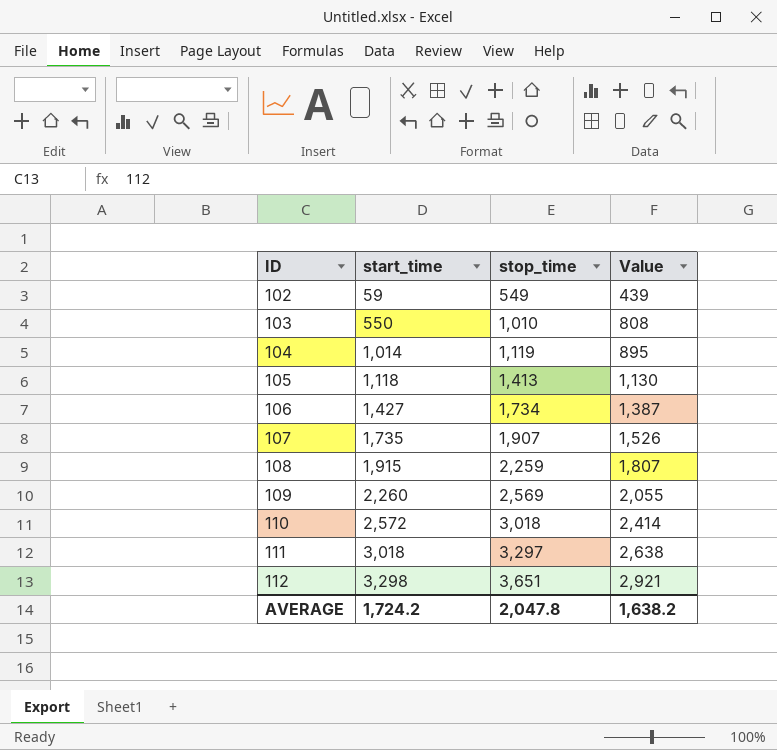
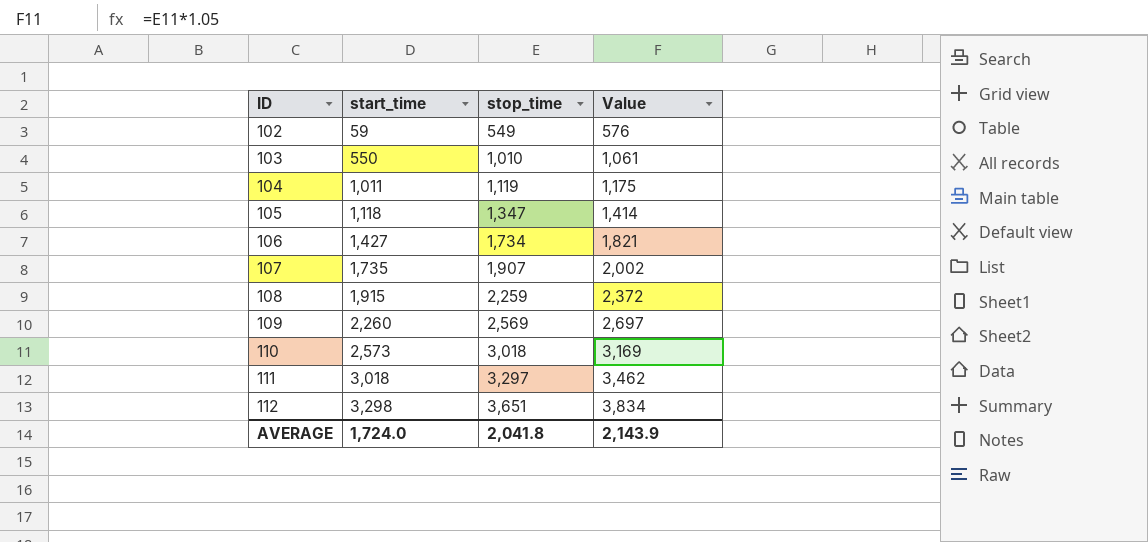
column Value | formula: [stop_time] * 0.8 -> [stop_time] * 1.05
104 | start_time: 1,014 -> 1,011
105 | stop_time: 1,413 -> 1,347
110 | start_time: 2,572 -> 2,573
AVERAGE | start_time: 1,724.2 -> 1,724.0
AVERAGE | stop_time: 2,047.8 -> 2,041.8
AVERAGE | Value: 1,638.2 -> 2,143.9

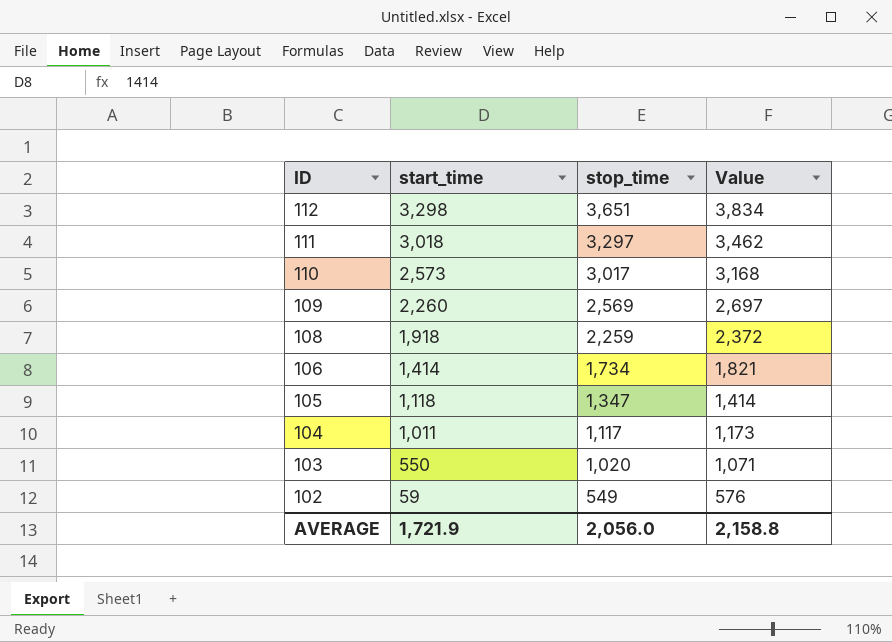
row order: ID ascending -> ID descending
row 107: 1,735 | 1,907 | 2,002 -> none
110 | stop_time: 3,018 -> 3,017
110 | Value: 3,169 -> 3,168
108 | start_time: 1,915 -> 1,918
106 | start_time: 1,427 -> 1,414
104 | stop_time: 1,119 -> 1,117
104 | Value: 1,175 -> 1,173
103 | stop_time: 1,010 -> 1,020
103 | Value: 1,061 -> 1,071
AVERAGE | start_time: 1,724.0 -> 1,721.9
AVERAGE | stop_time: 2,041.8 -> 2,056.0
AVERAGE | Value: 2,143.9 -> 2,158.8

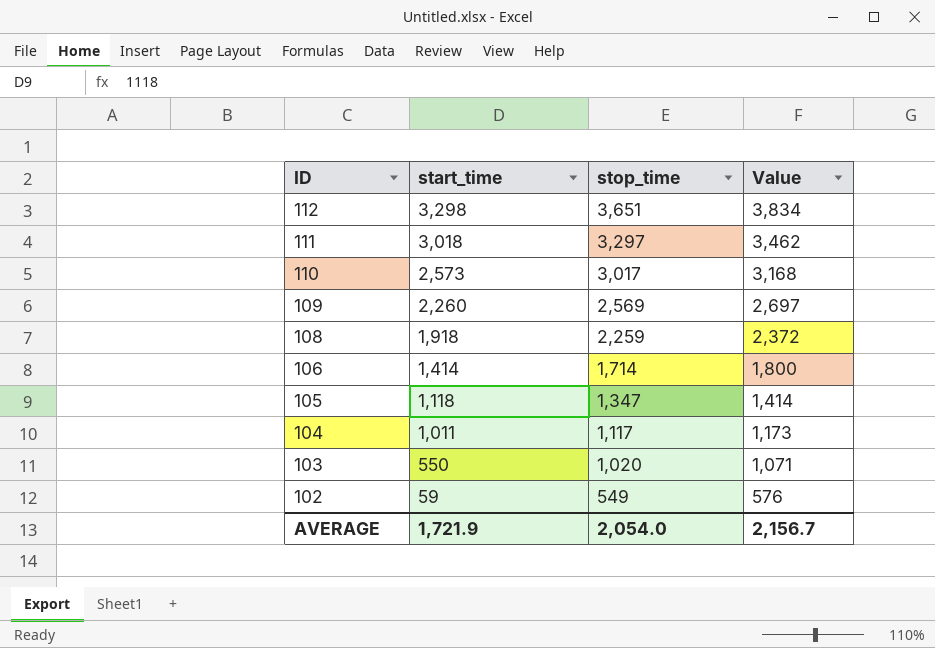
106 | stop_time: 1,734 -> 1,714
106 | Value: 1,821 -> 1,800
AVERAGE | stop_time: 2,056.0 -> 2,054.0
AVERAGE | Value: 2,158.8 -> 2,156.7

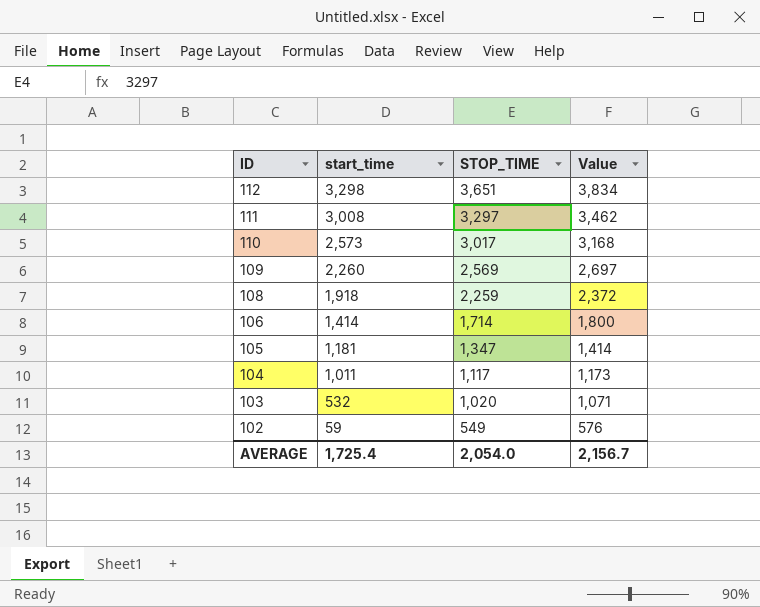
column name: stop_time -> STOP_TIME
111 | start_time: 3,018 -> 3,008
105 | start_time: 1,118 -> 1,181
103 | start_time: 550 -> 532
AVERAGE | start_time: 1,721.9 -> 1,725.4

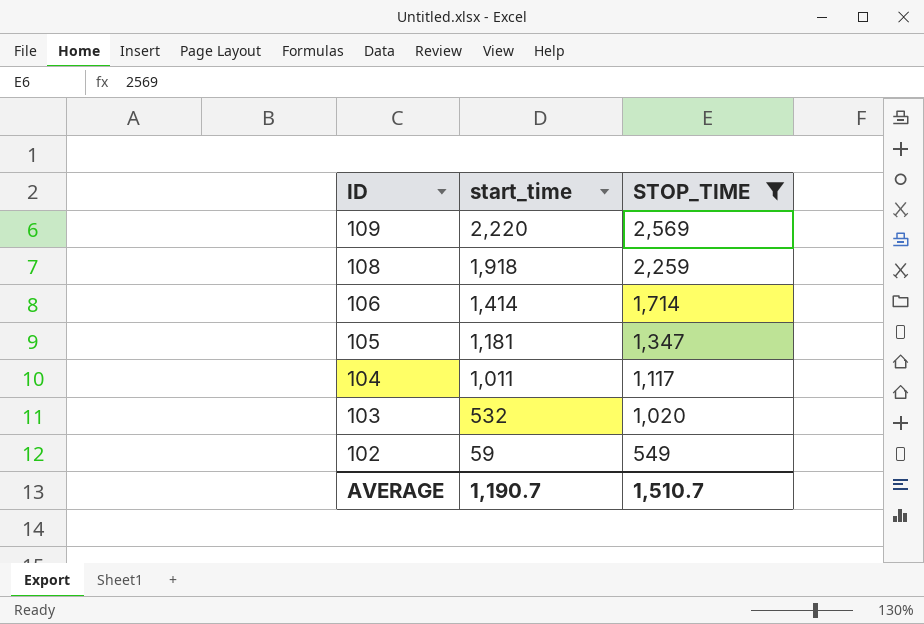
filter: none -> STOP_TIME <= 2,569
column Value | formula: [STOP_TIME] * 1.05 -> none
109 | start_time: 2,260 -> 2,220
AVERAGE | start_time: 1,725.4 -> 1,190.7
AVERAGE | STOP_TIME: 2,054.0 -> 1,510.7

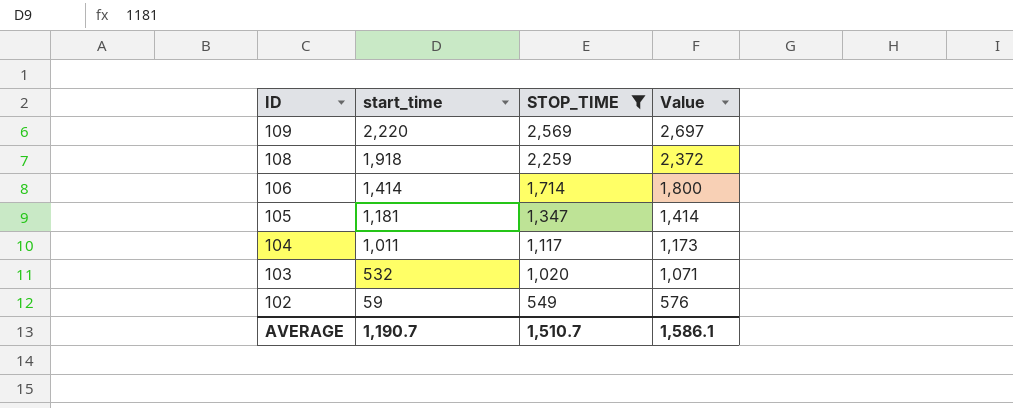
column Value | formula: none -> [STOP_TIME] * 1.05

